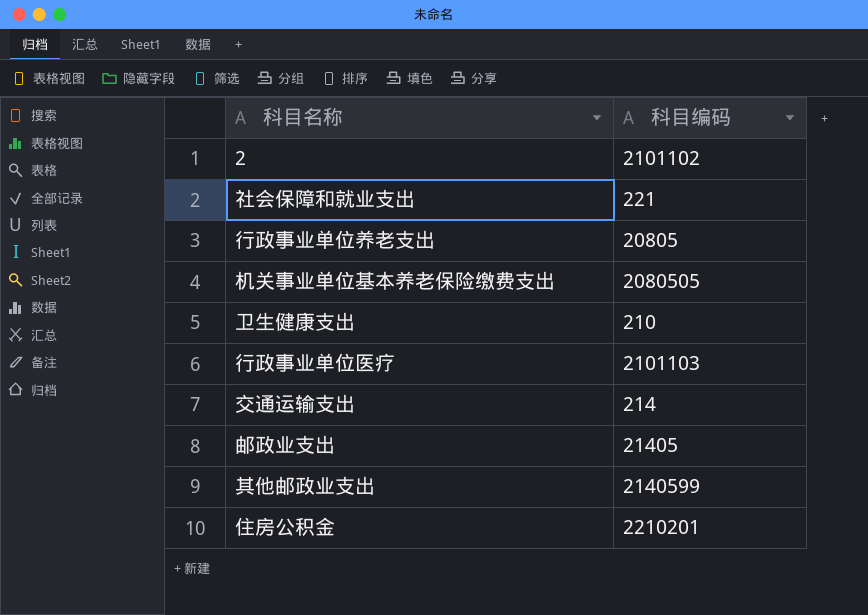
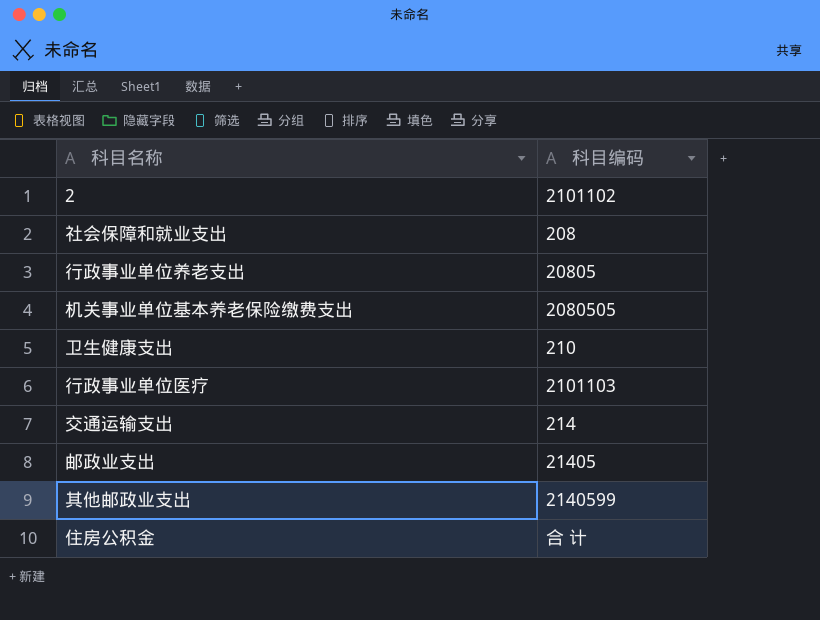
社会保障和就业支出 | 科目编码: 221 -> 208
住房公积金 | 科目编码: 2210201 -> 合 计

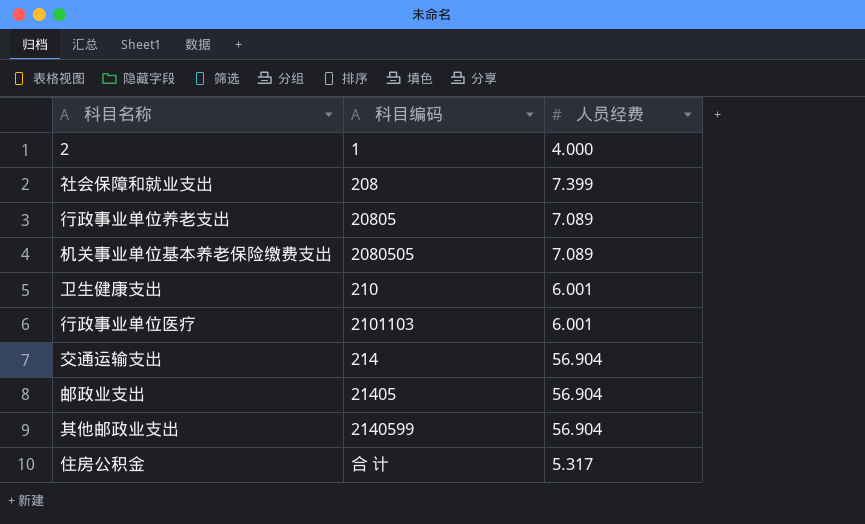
column 人员经费 | position: none -> 3
2 | 科目编码: 2101102 -> 1

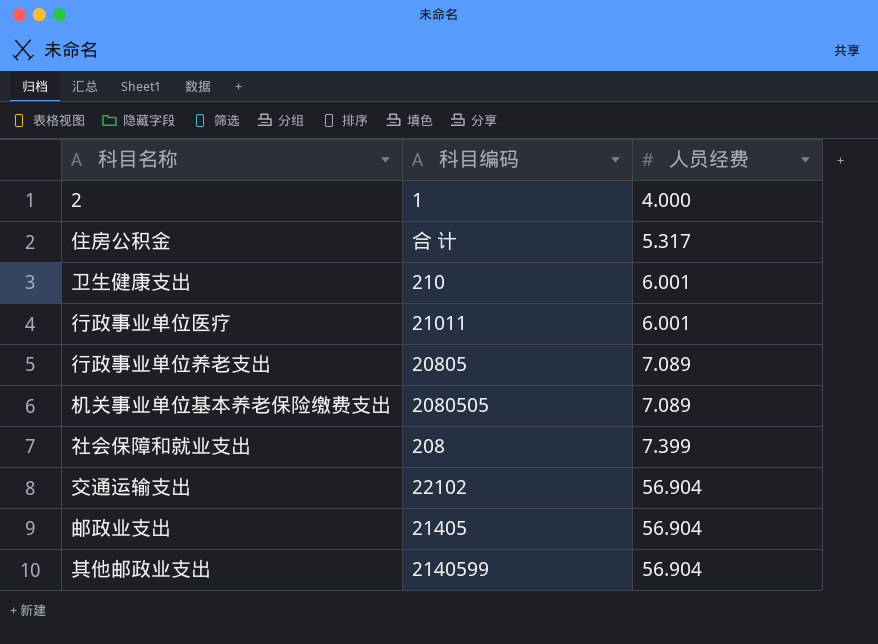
row order: none -> 人员经费 ascending
行政事业单位医疗 | 科目编码: 2101103 -> 21011
交通运输支出 | 科目编码: 214 -> 22102

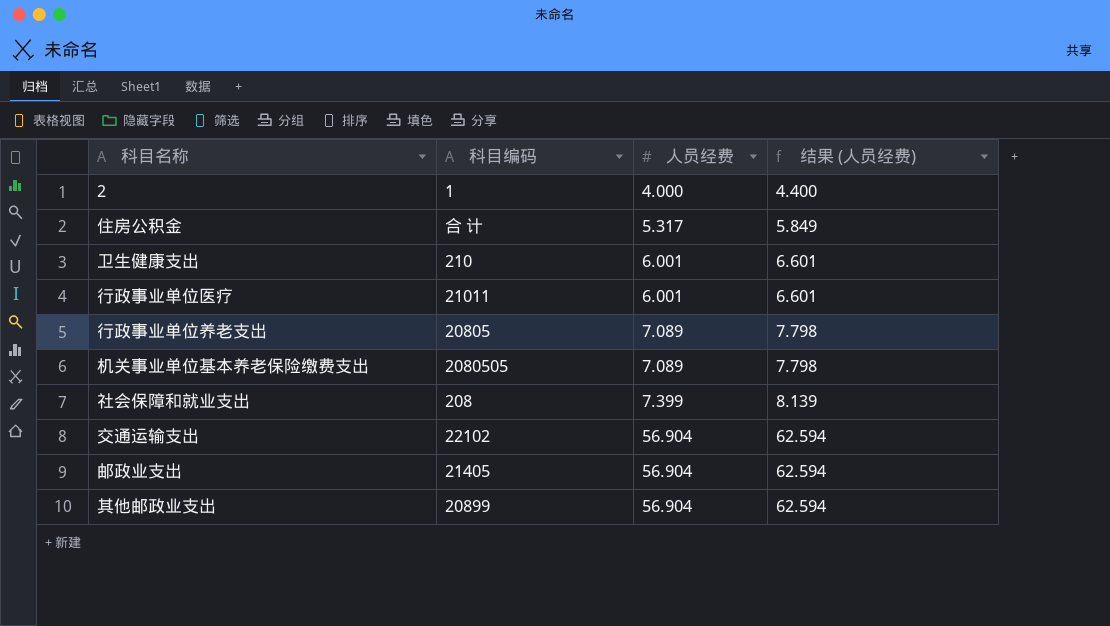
column 结果 (人员经费) | formula: none -> [人员经费] * 1.1
其他邮政业支出 | 科目编码: 2140599 -> 20899

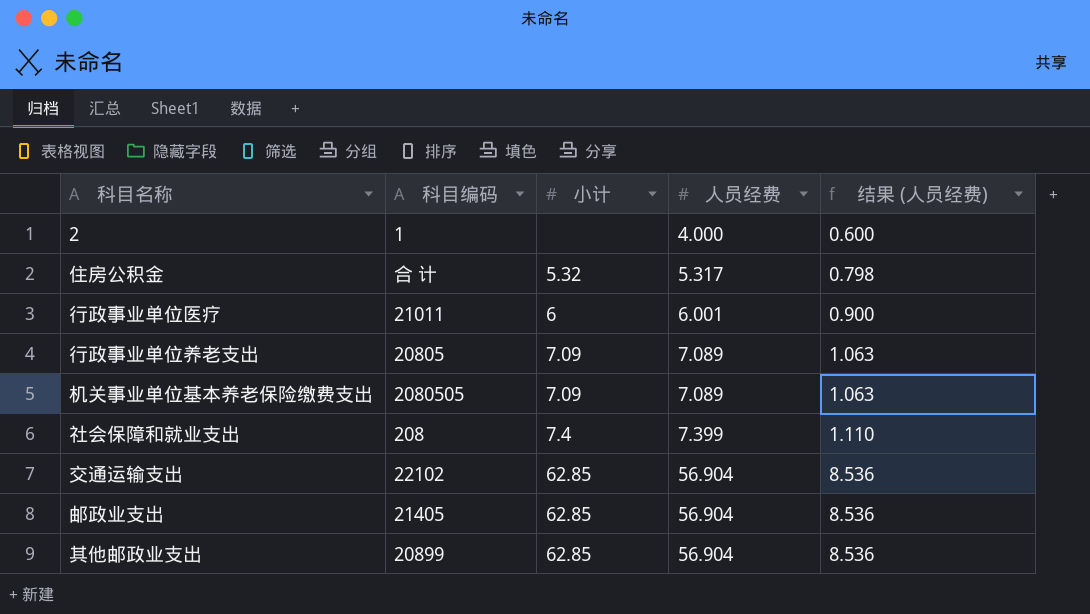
column 小计 | position: none -> 3
column 结果 (人员经费) | formula: [人员经费] * 1.1 -> [人员经费] * 0.15
row 卫生健康支出: 210 | 6.001 | 6.601 -> none

